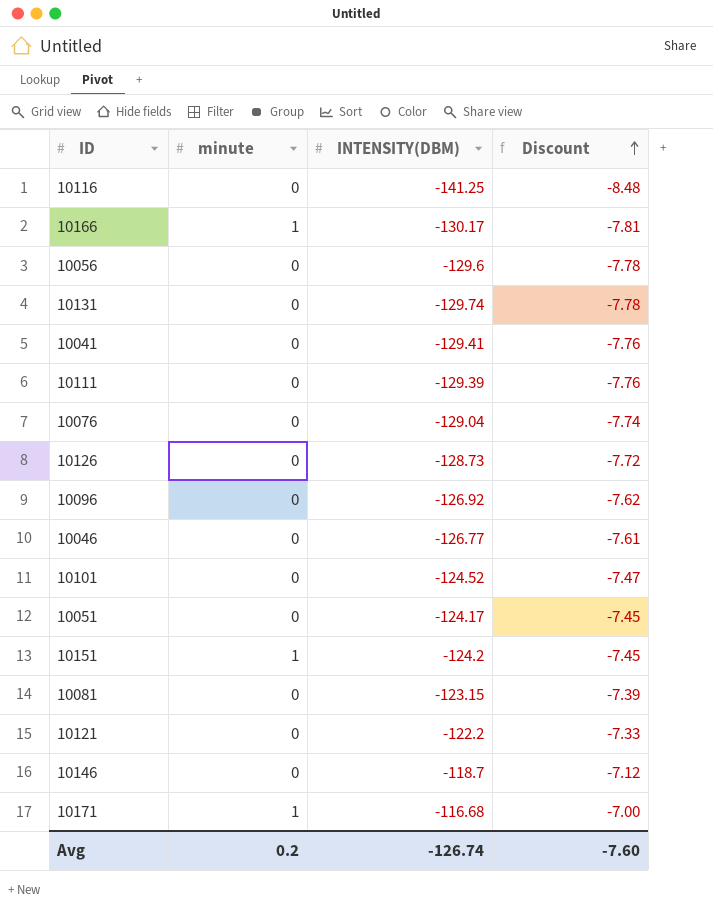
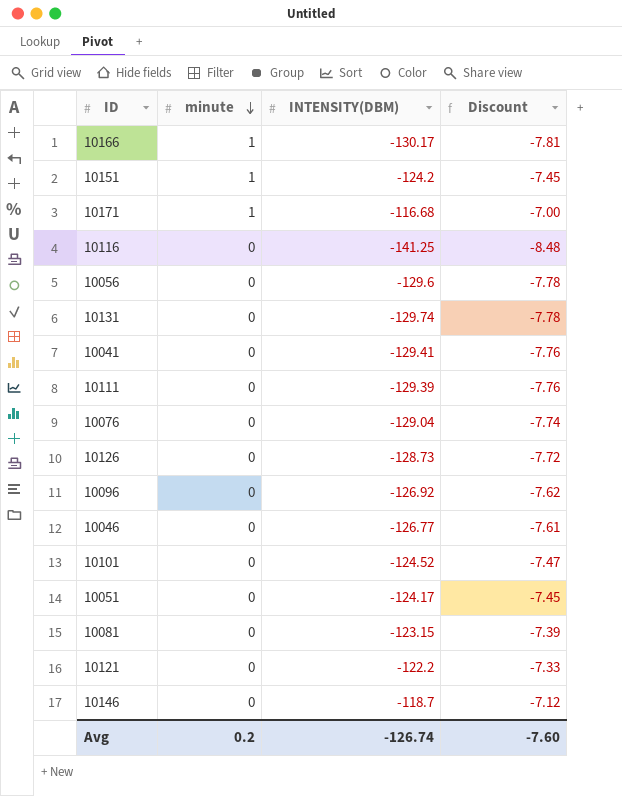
row order: Discount ascending -> minute descending

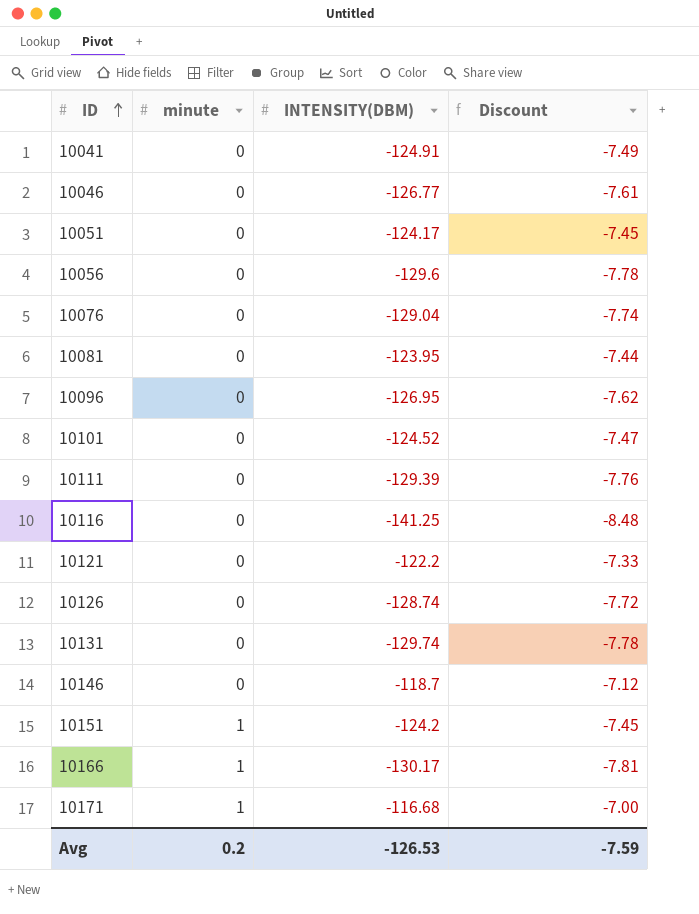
row order: minute descending -> ID ascending
10041 | INTENSITY(DBM): -129.41 -> -124.91
10041 | Discount: -7.76 -> -7.49
10081 | INTENSITY(DBM): -123.15 -> -123.95
10081 | Discount: -7.39 -> -7.44
10096 | INTENSITY(DBM): -126.92 -> -126.95
10126 | INTENSITY(DBM): -128.73 -> -128.74
Avg | INTENSITY(DBM): -126.74 -> -126.53
Avg | Discount: -7.60 -> -7.59

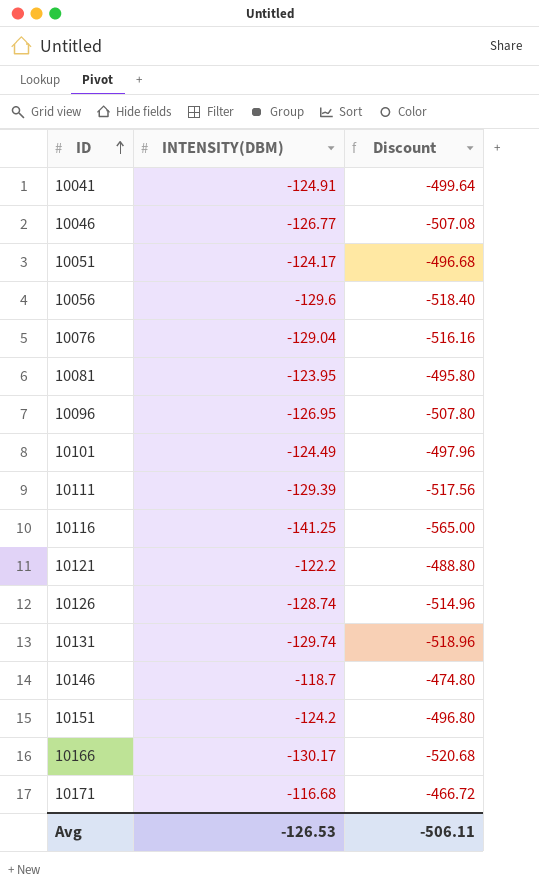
column minute | position: 2 -> none
column Discount | formula: [INTENSITY(DBM)] * 0.06 -> [INTENSITY(DBM)] * 4
10101 | INTENSITY(DBM): -124.52 -> -124.49
Avg | Discount: -7.59 -> -506.11

